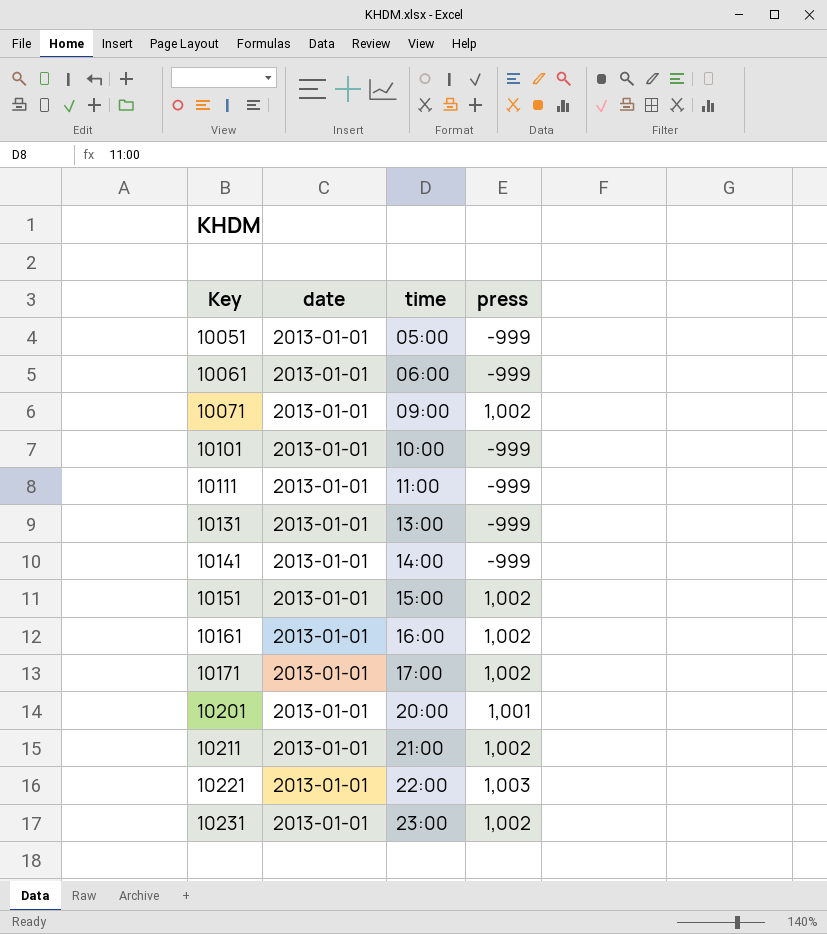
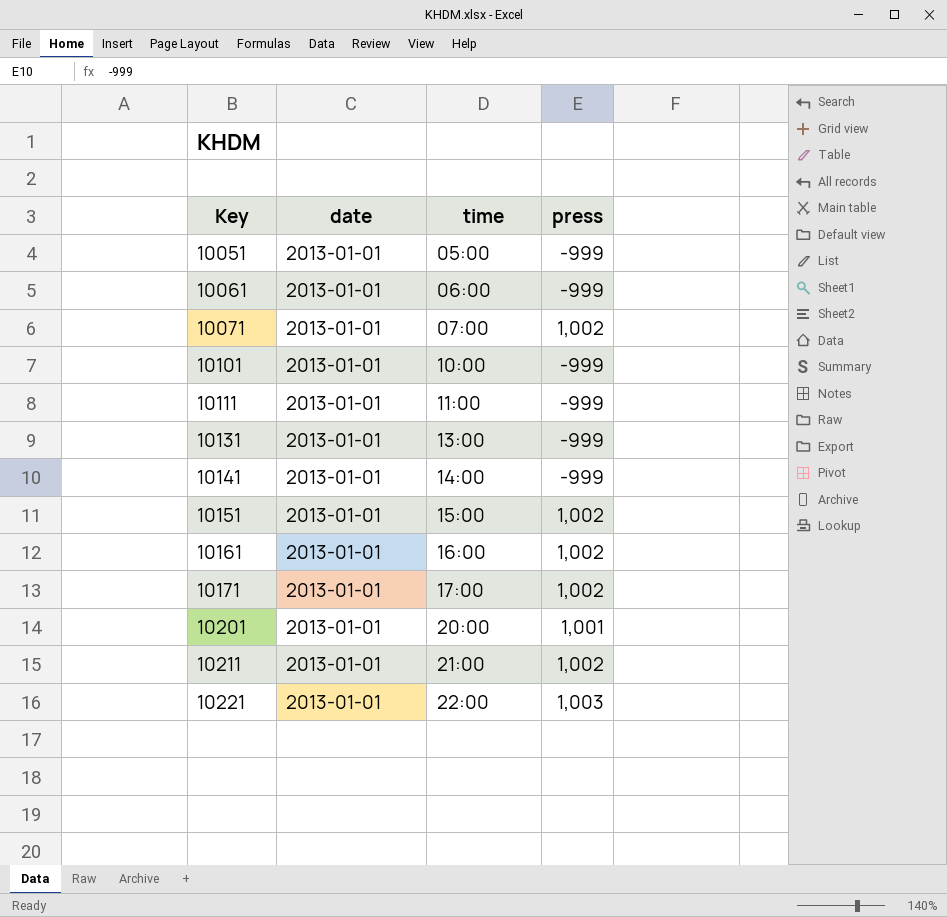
row 10231: 2013-01-01 | 23:00 | 1,002 -> none
10071 | time: 09:00 -> 07:00

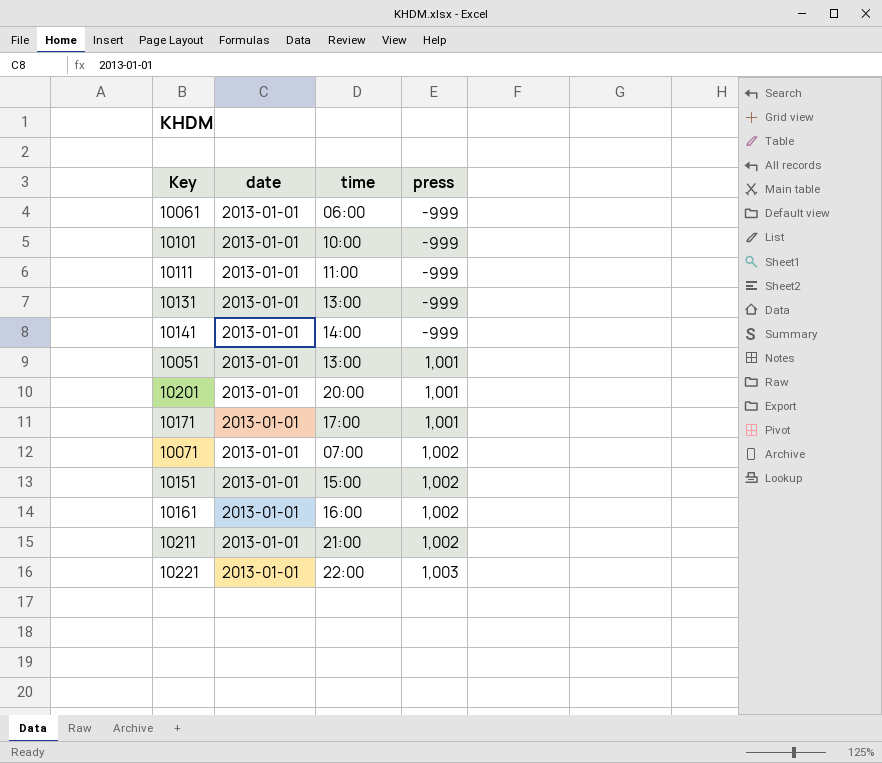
row order: Key ascending -> press ascending
10051 | time: 05:00 -> 13:00
10051 | press: -999 -> 1,001
10171 | press: 1,002 -> 1,001

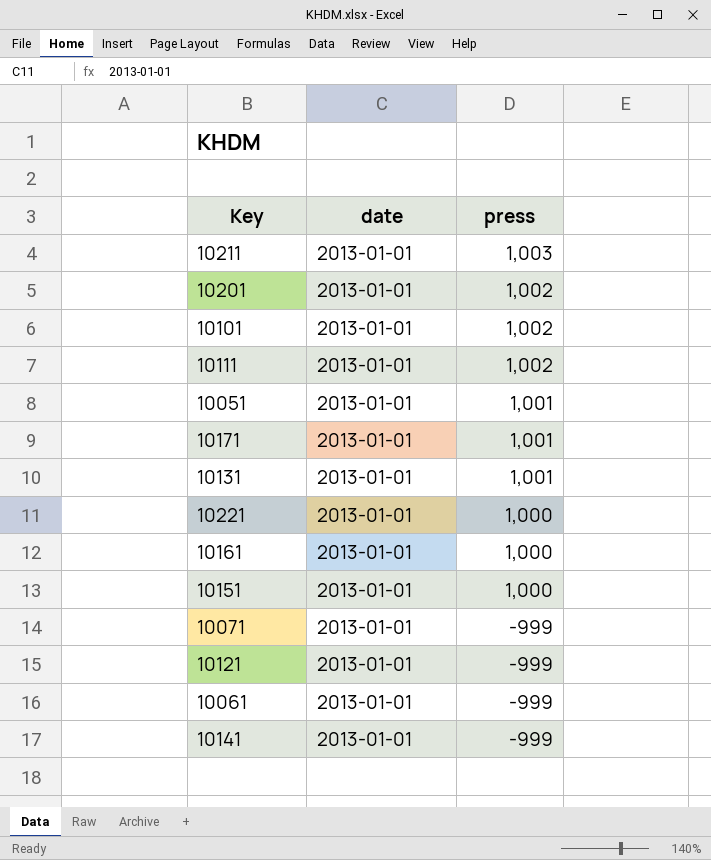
row order: press ascending -> press descending
column time | position: 3 -> none
10211 | press: 1,002 -> 1,003
10201 | press: 1,001 -> 1,002
10101 | press: -999 -> 1,002
10111 | press: -999 -> 1,002
10131 | press: -999 -> 1,001
10221 | press: 1,003 -> 1,000
10161 | press: 1,002 -> 1,000
10151 | press: 1,002 -> 1,000
10071 | press: 1,002 -> -999
row 10121: none -> 2013-01-01 | -999

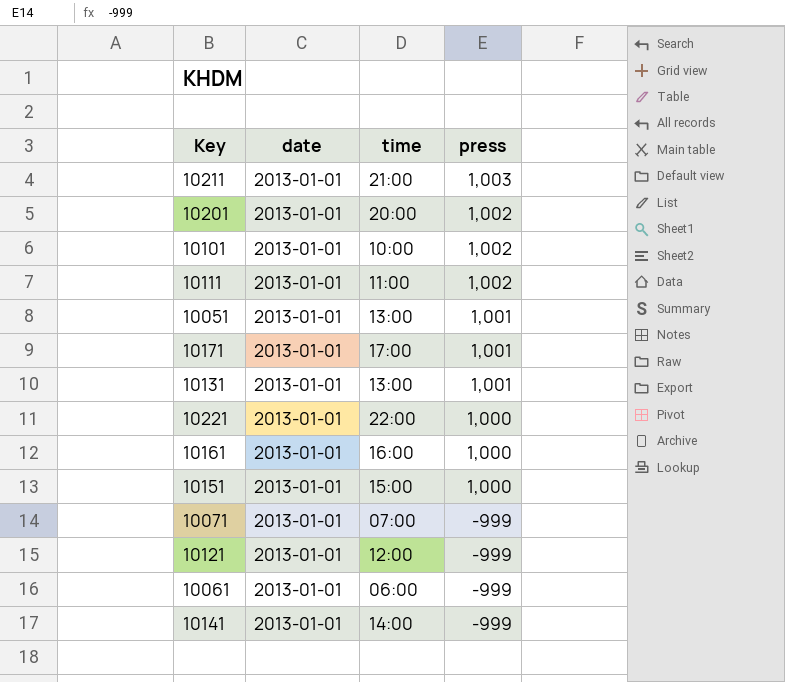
column time | position: none -> 3

